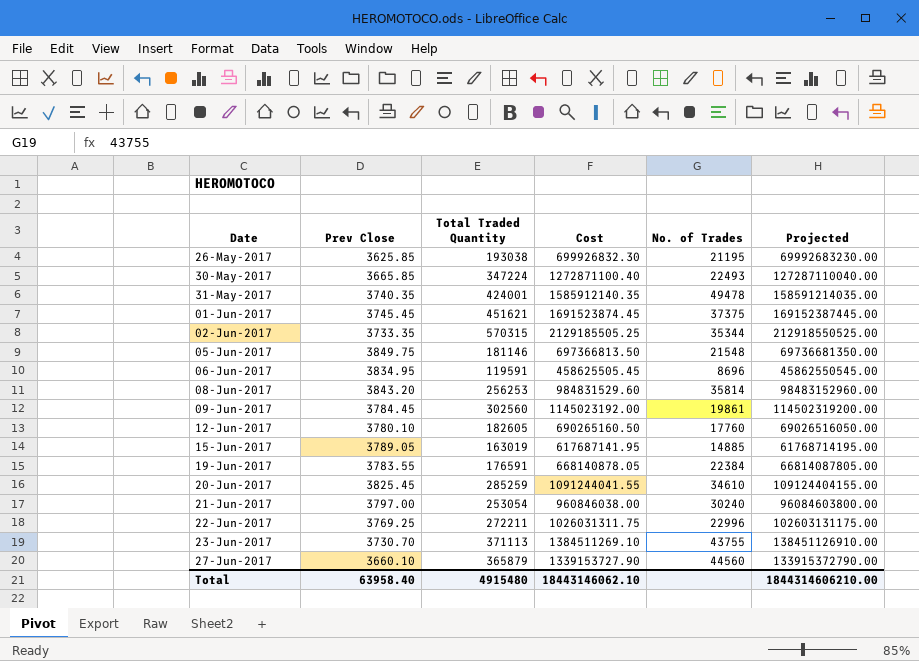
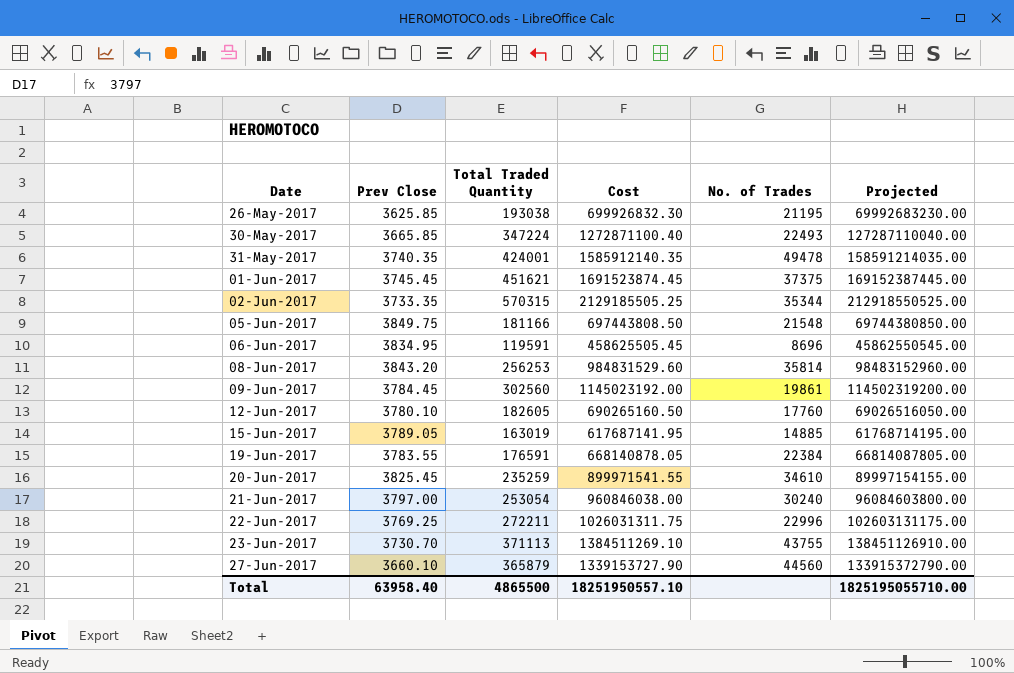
05-Jun-2017 | Total Traded Quantity: 181146 -> 181166
05-Jun-2017 | Cost: 697366813.50 -> 697443808.50
05-Jun-2017 | Projected: 69736681350.00 -> 69744380850.00
20-Jun-2017 | Total Traded Quantity: 285259 -> 235259
20-Jun-2017 | Cost: 1091244041.55 -> 899971541.55
20-Jun-2017 | Projected: 109124404155.00 -> 89997154155.00
Total | Total Traded Quantity: 4915480 -> 4865500
Total | Cost: 18443146062.10 -> 18251950557.10
Total | Projected: 1844314606210.00 -> 1825195055710.00

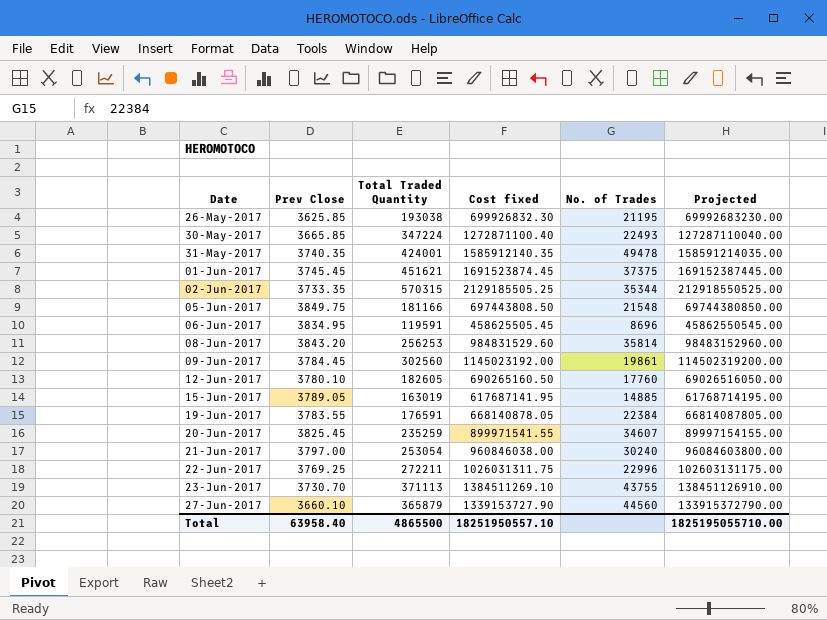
column name: Cost -> Cost fixed
20-Jun-2017 | No. of Trades: 34610 -> 34607

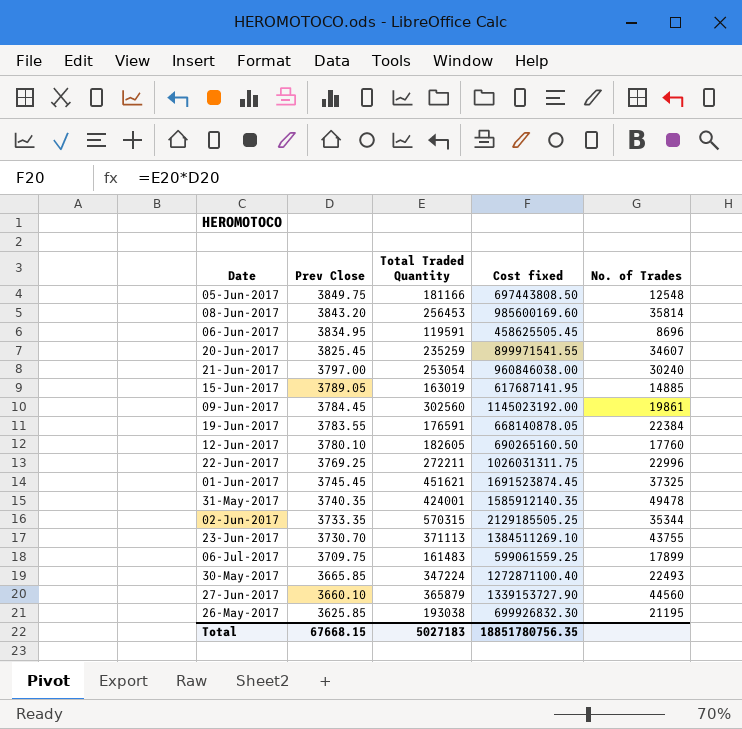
row order: Date ascending -> Prev Close descending
column Projected | formula: [Cost fixed] * 100 -> none
05-Jun-2017 | No. of Trades: 21548 -> 12548
08-Jun-2017 | Total Traded Quantity: 256253 -> 256453
08-Jun-2017 | Cost fixed: 984831529.60 -> 985600169.60
01-Jun-2017 | No. of Trades: 37375 -> 37325
row 06-Jul-2017: none -> 3709.75 | 161483 | 599061559.25 | 17899
Total | Prev Close: 63958.40 -> 67668.15
Total | Total Traded Quantity: 4865500 -> 5027183
Total | Cost fixed: 18251950557.10 -> 18851780756.35

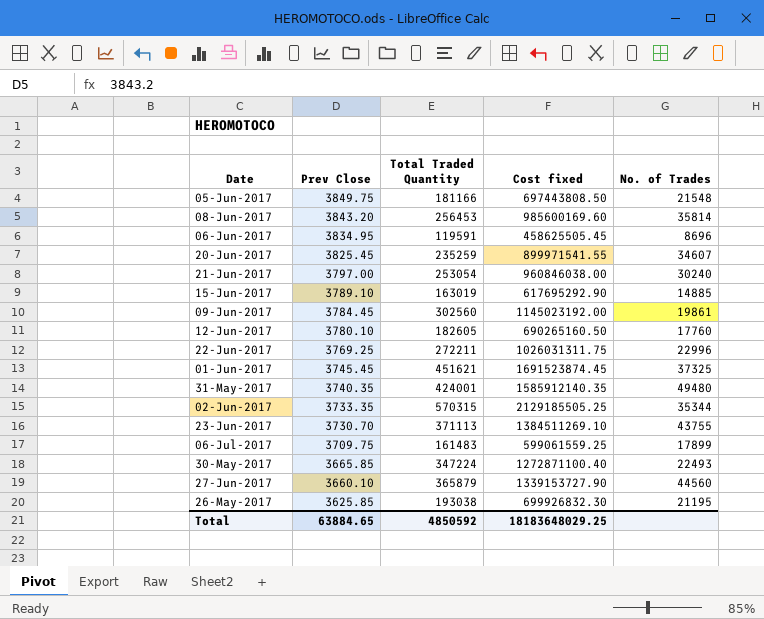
row 19-Jun-2017: 3783.55 | 176591 | 668140878.05 | 22384 -> none
05-Jun-2017 | No. of Trades: 12548 -> 21548
15-Jun-2017 | Prev Close: 3789.05 -> 3789.10
15-Jun-2017 | Cost fixed: 617687141.95 -> 617695292.90
31-May-2017 | No. of Trades: 49478 -> 49480
Total | Prev Close: 67668.15 -> 63884.65
Total | Total Traded Quantity: 5027183 -> 4850592
Total | Cost fixed: 18851780756.35 -> 18183648029.25

